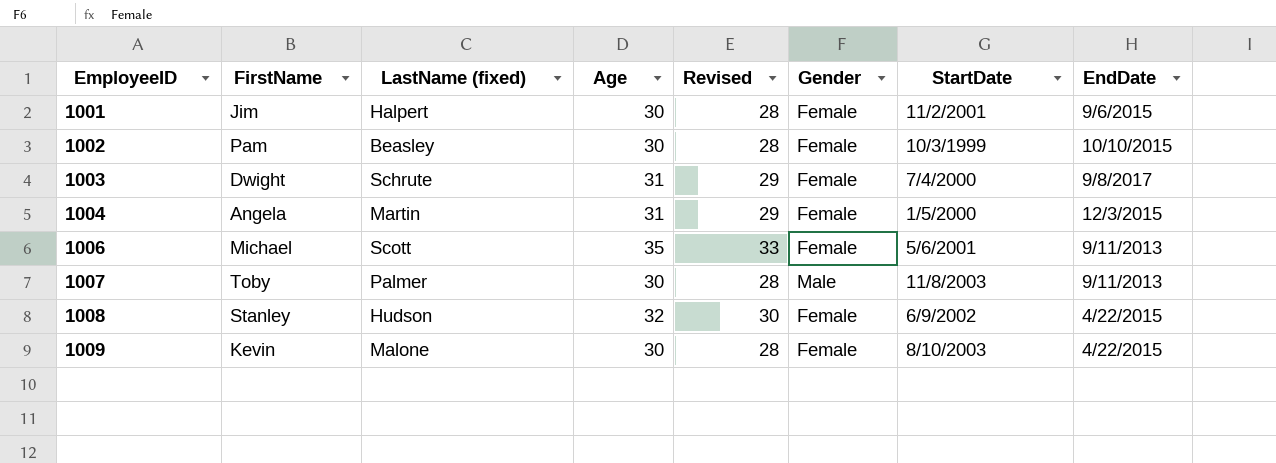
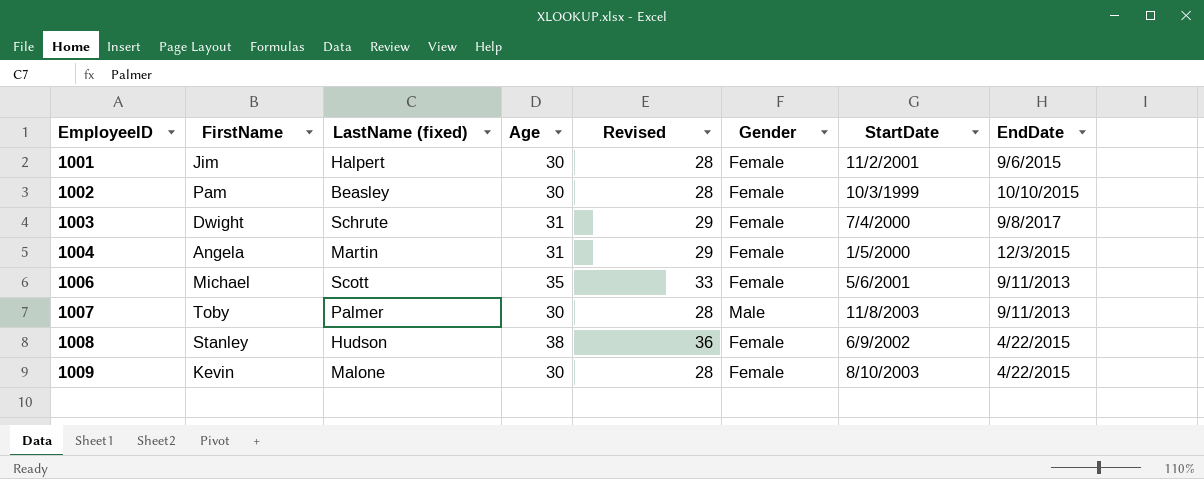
1008 | Age: 32 -> 38
1008 | Revised: 30 -> 36

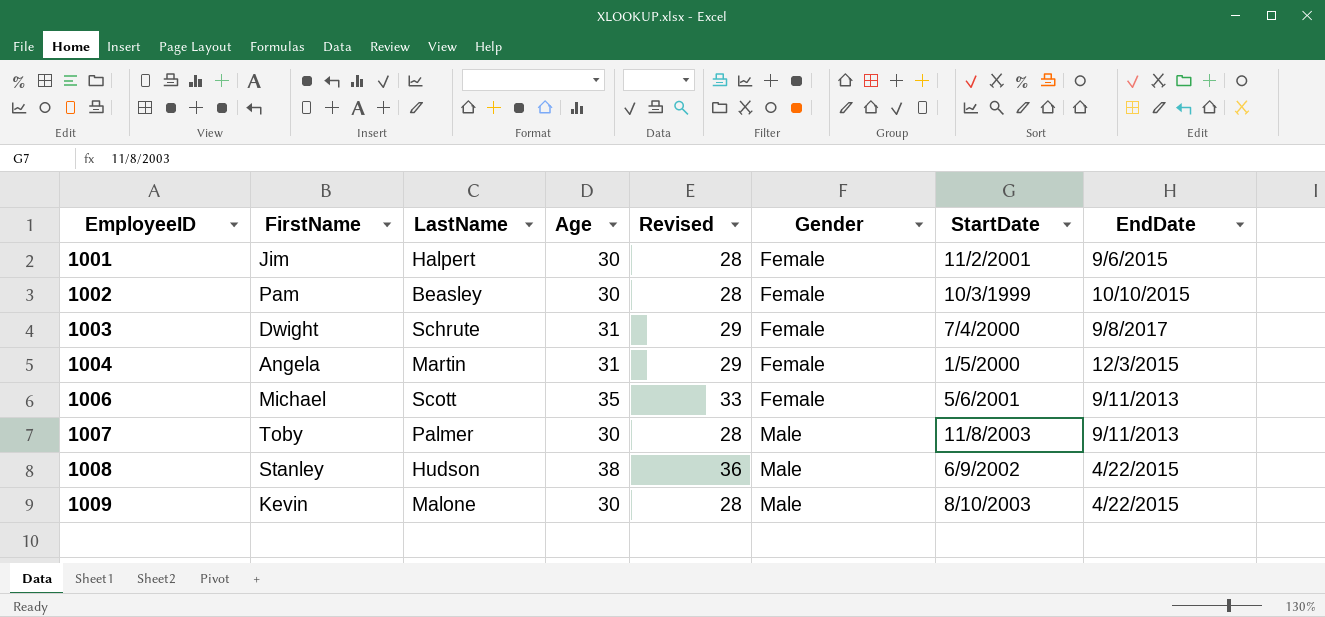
column name: LastName (fixed) -> LastName
1008 | Gender: Female -> Male
1009 | Gender: Female -> Male

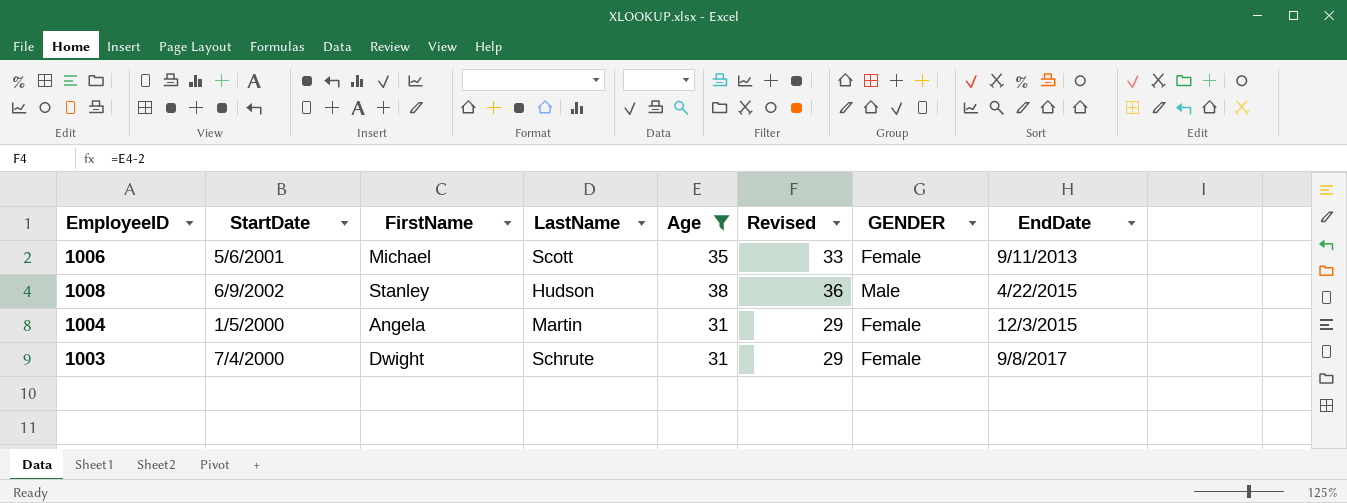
filter: none -> Age != 30
row order: EmployeeID ascending -> EndDate ascending
column StartDate | position: 7 -> 2
column name: Gender -> GENDER

